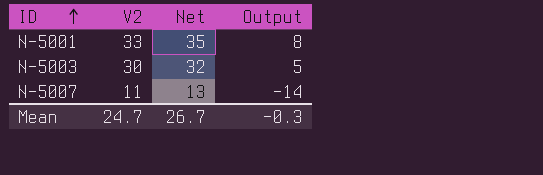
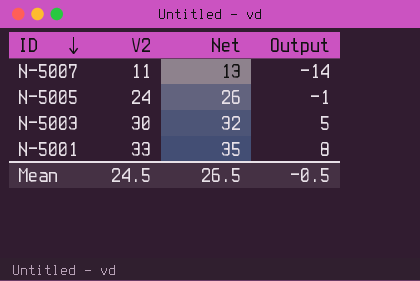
row order: ID ascending -> ID descending
row N-5005: none -> 24 | 26 | -1
Mean | V2: 24.7 -> 24.5
Mean | Net: 26.7 -> 26.5
Mean | Output: -0.3 -> -0.5

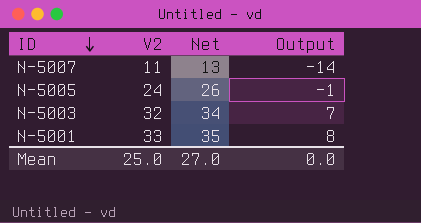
N-5003 | V2: 30 -> 32
N-5003 | Net: 32 -> 34
N-5003 | Output: 5 -> 7
Mean | V2: 24.5 -> 25.0
Mean | Net: 26.5 -> 27.0
Mean | Output: -0.5 -> 0.0

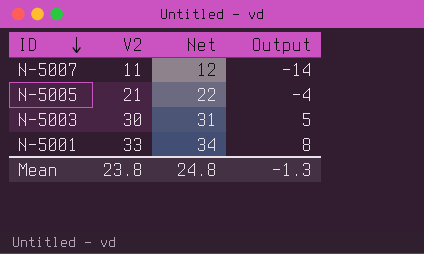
column Net | formula: [V2] + 2 -> [V2] + 1
N-5005 | V2: 24 -> 21
N-5005 | Output: -1 -> -4
N-5003 | V2: 32 -> 30
N-5003 | Output: 7 -> 5
Mean | V2: 25.0 -> 23.8
Mean | Net: 27.0 -> 24.8
Mean | Output: 0.0 -> -1.3

